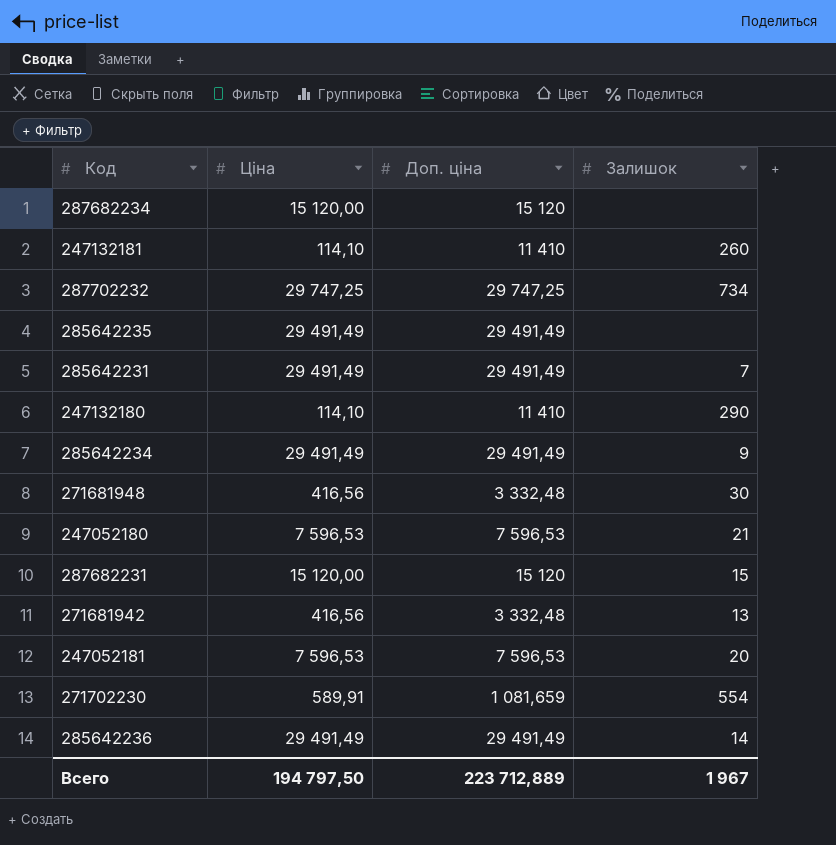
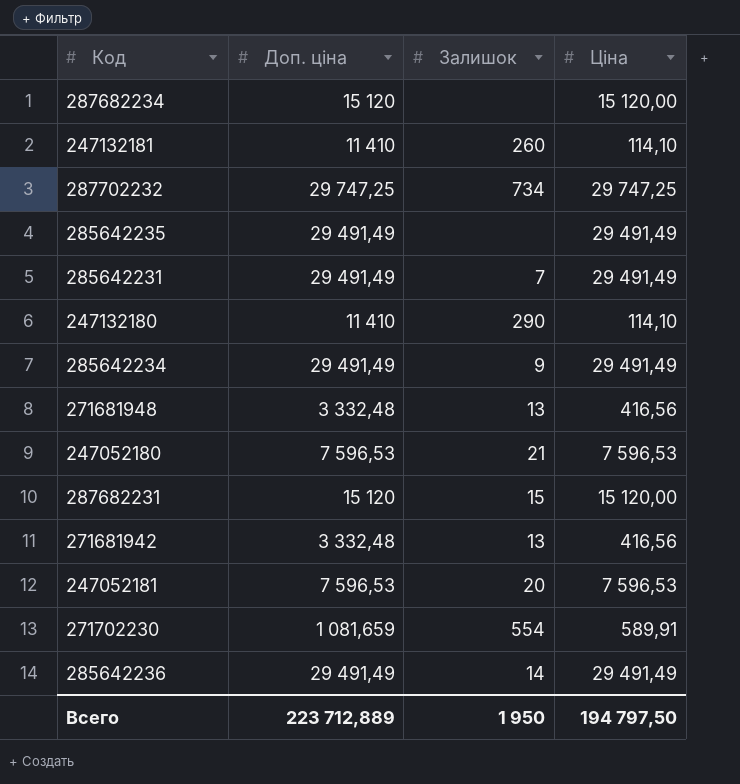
column Ціна | position: 2 -> 4
271681948 | Залишок: 30 -> 13
Всего | Залишок: 1 967 -> 1 950

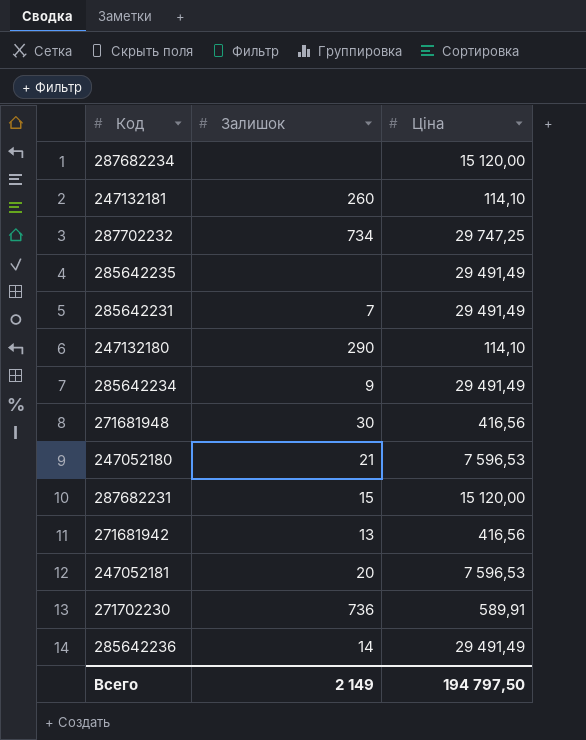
column Доп. ціна | position: 2 -> none
271681948 | Залишок: 13 -> 30
271702230 | Залишок: 554 -> 736
Всего | Залишок: 1 950 -> 2 149

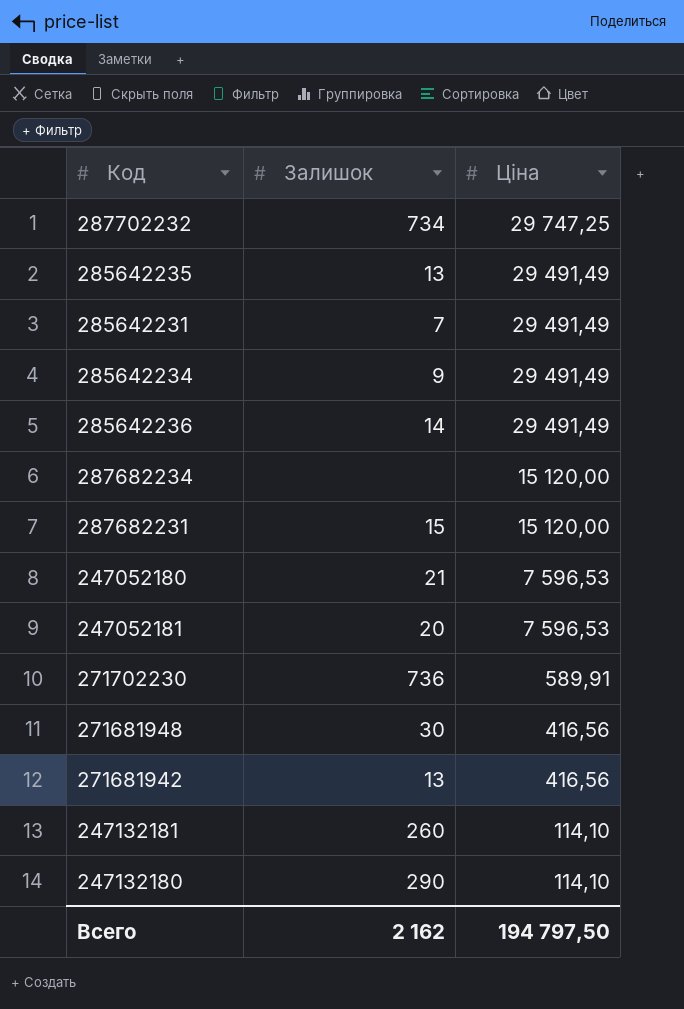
row order: none -> Ціна descending
285642235 | Залишок: none -> 13
Всего | Залишок: 2 149 -> 2 162

